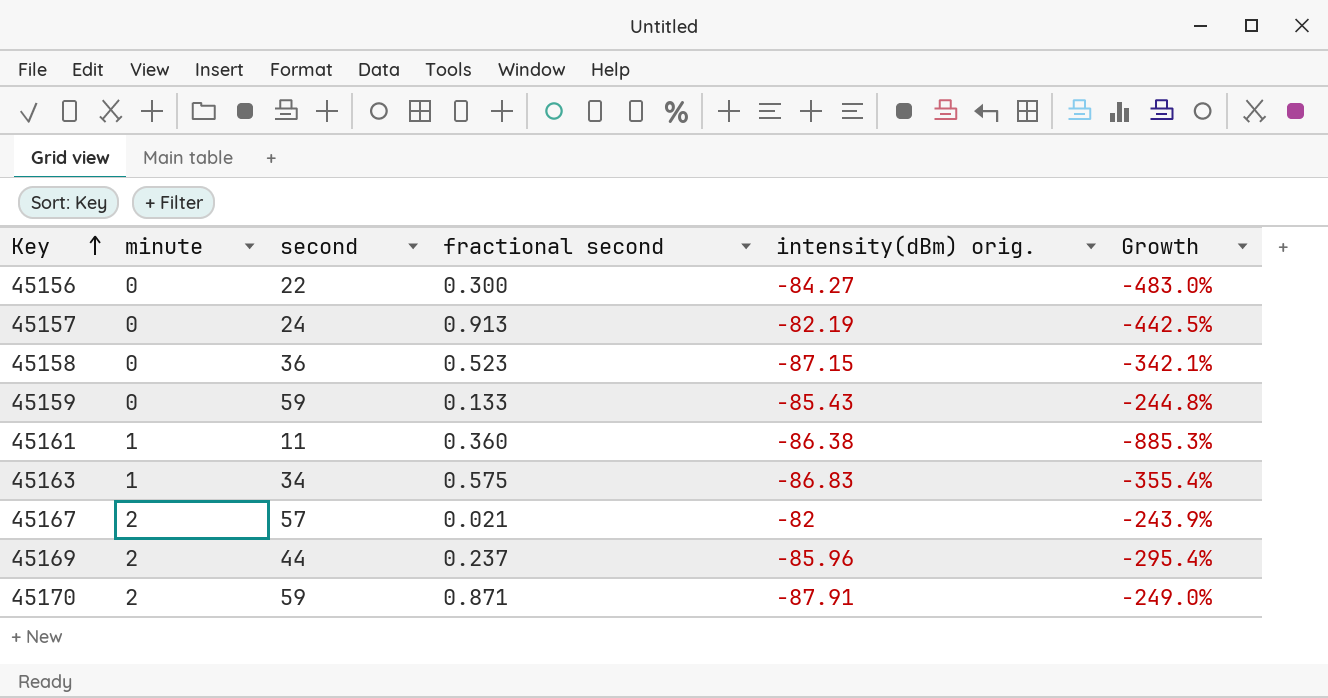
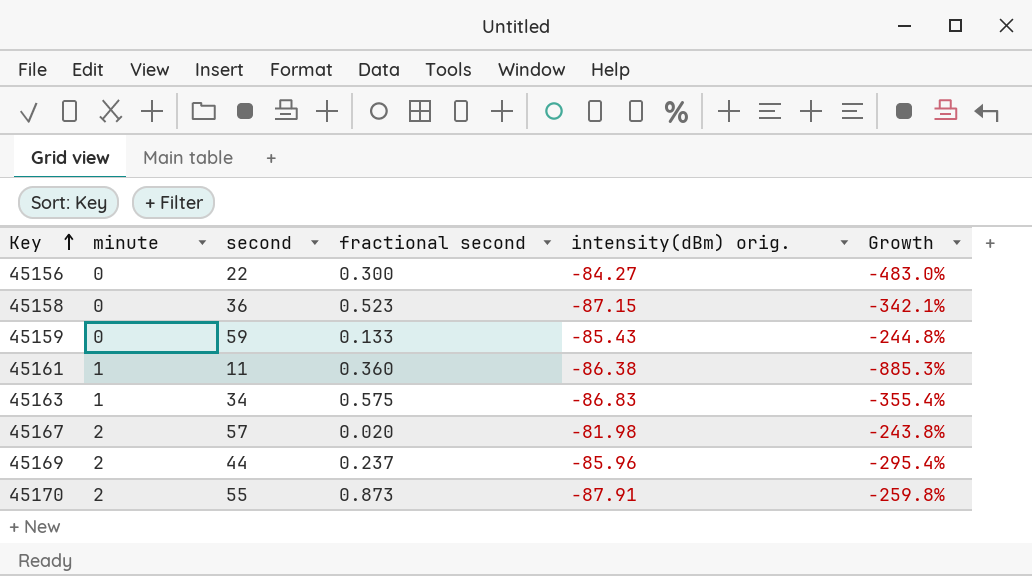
row 45157: 0 | 24 | 0.913 | -82.19 | -442.5% -> none
45167 | fractional second: 0.021 -> 0.020
45167 | intensity(dBm) orig.: -82 -> -81.98
45167 | Growth: -243.9% -> -243.8%
45170 | second: 59 -> 55
45170 | fractional second: 0.871 -> 0.873
45170 | Growth: -249.0% -> -259.8%

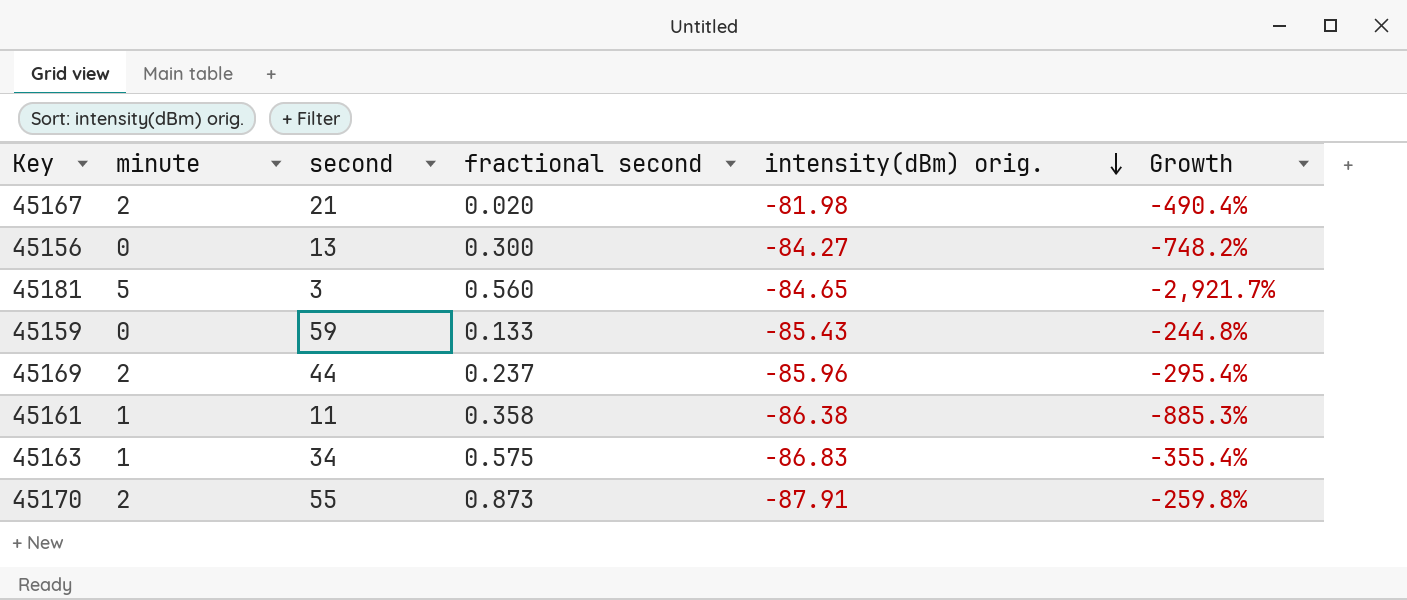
row order: Key ascending -> intensity(dBm) orig. descending
row 45158: 0 | 36 | 0.523 | -87.15 | -342.1% -> none
45167 | second: 57 -> 21
45167 | Growth: -243.8% -> -490.4%
45156 | second: 22 -> 13
45156 | Growth: -483.0% -> -748.2%
row 45181: none -> 5 | 3 | 0.560 | -84.65 | -2,921.7%
45161 | fractional second: 0.360 -> 0.358

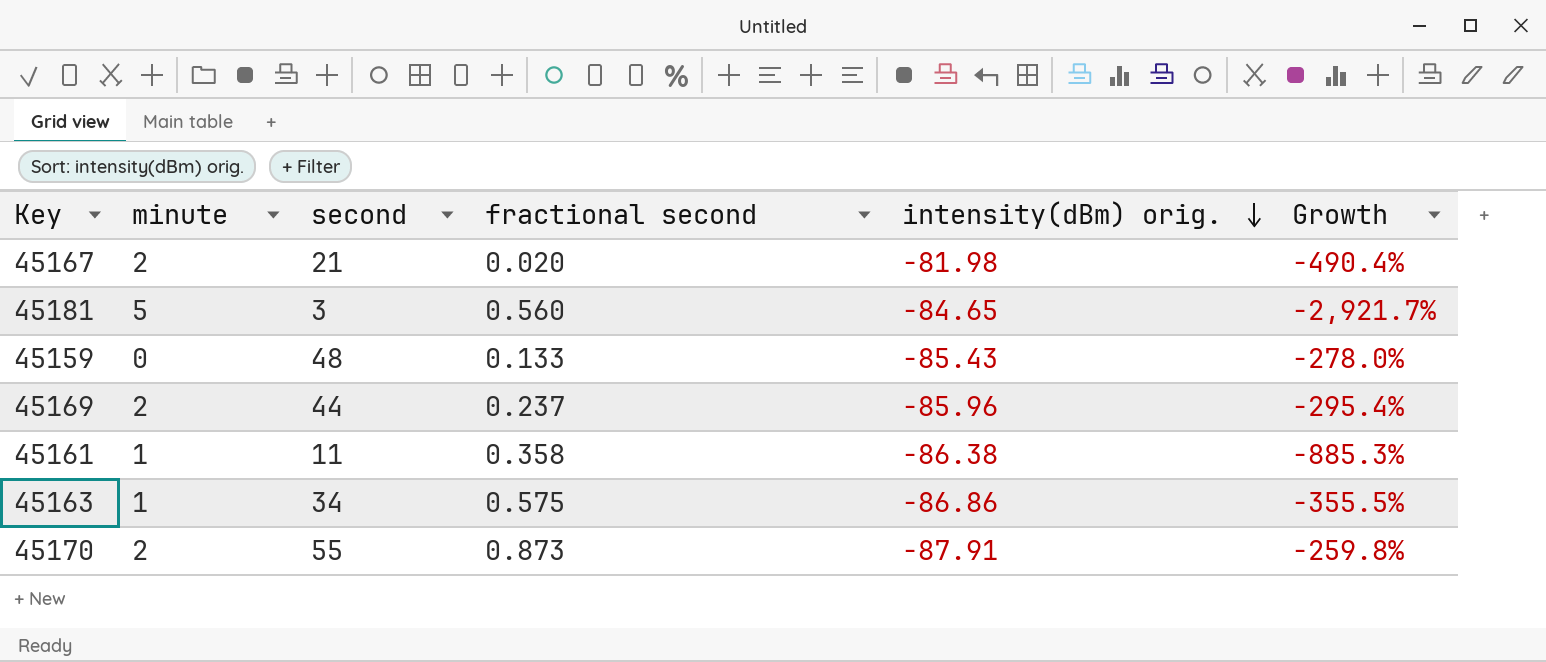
row 45156: 0 | 13 | 0.300 | -84.27 | -748.2% -> none
45159 | second: 59 -> 48
45159 | Growth: -244.8% -> -278.0%
45163 | intensity(dBm) orig.: -86.83 -> -86.86
45163 | Growth: -355.4% -> -355.5%

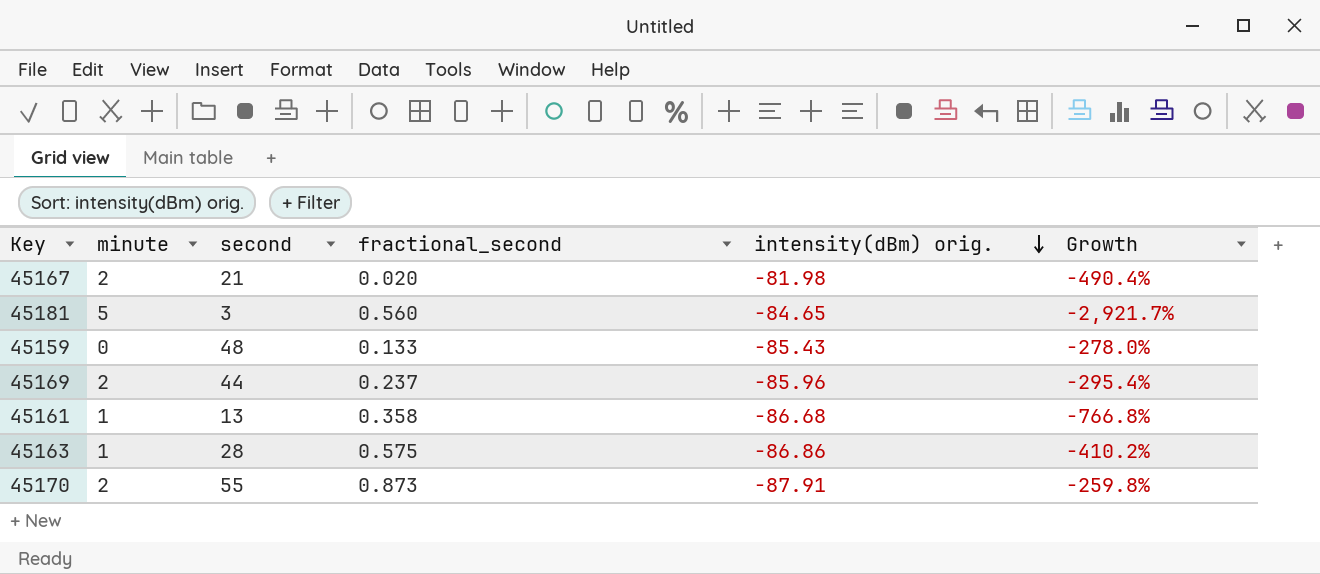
column name: fractional second -> fractional_second
45161 | second: 11 -> 13
45161 | intensity(dBm) orig.: -86.38 -> -86.68
45161 | Growth: -885.3% -> -766.8%
45163 | second: 34 -> 28
45163 | Growth: -355.5% -> -410.2%

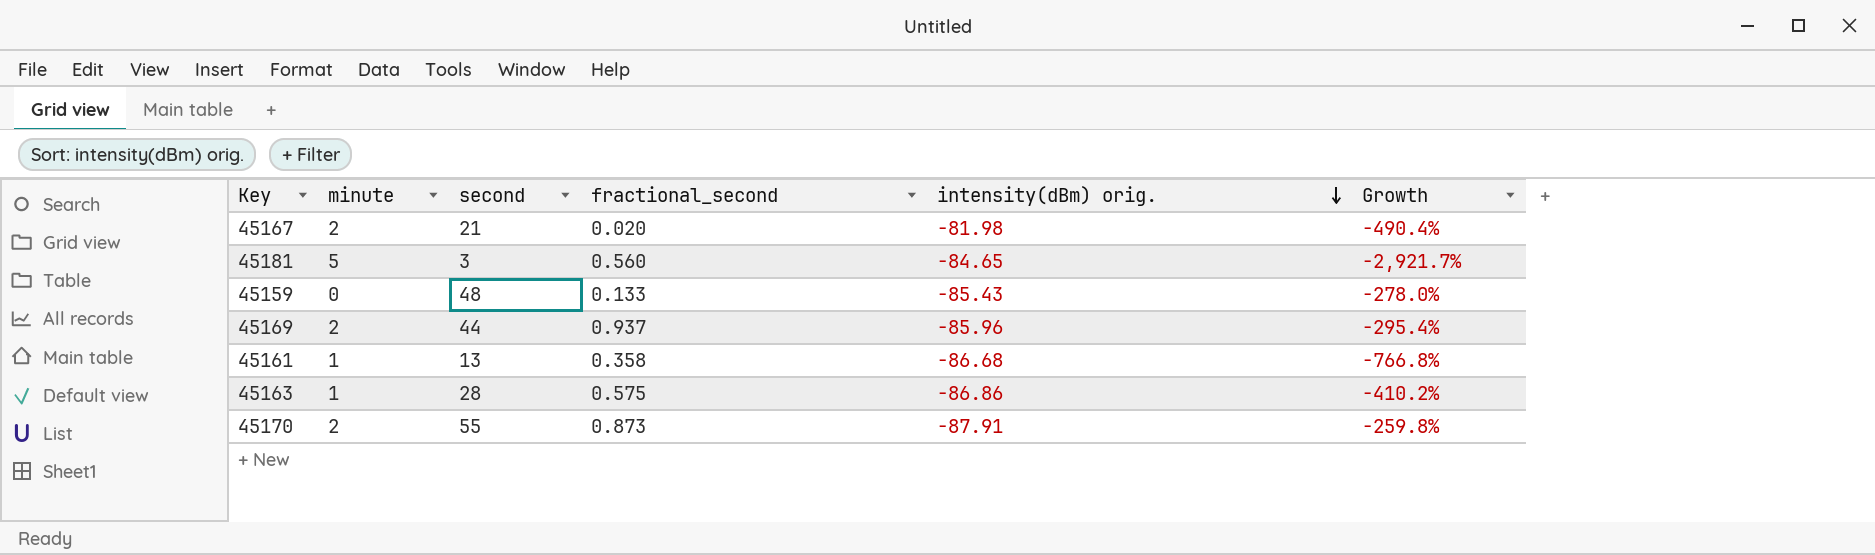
45169 | fractional_second: 0.237 -> 0.937

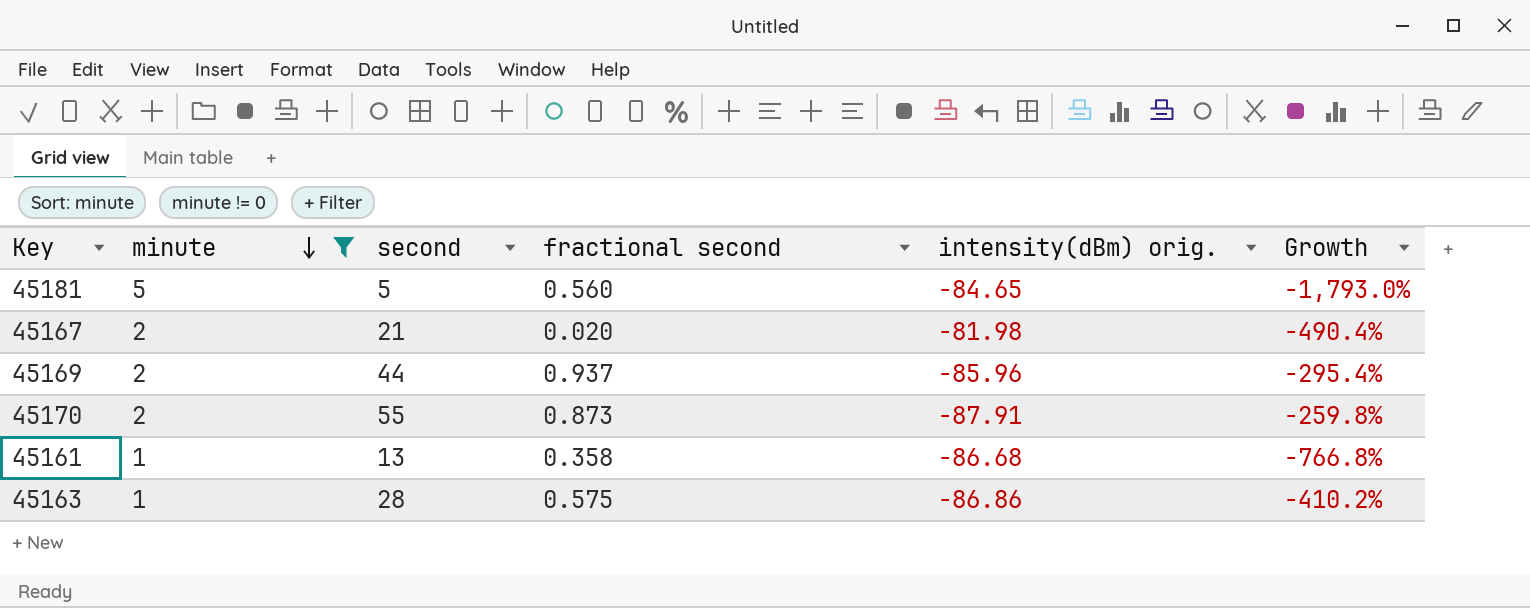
filter: none -> minute != 0
row order: intensity(dBm) orig. descending -> minute descending
column name: fractional_second -> fractional second
45181 | second: 3 -> 5
45181 | Growth: -2,921.7% -> -1,793.0%

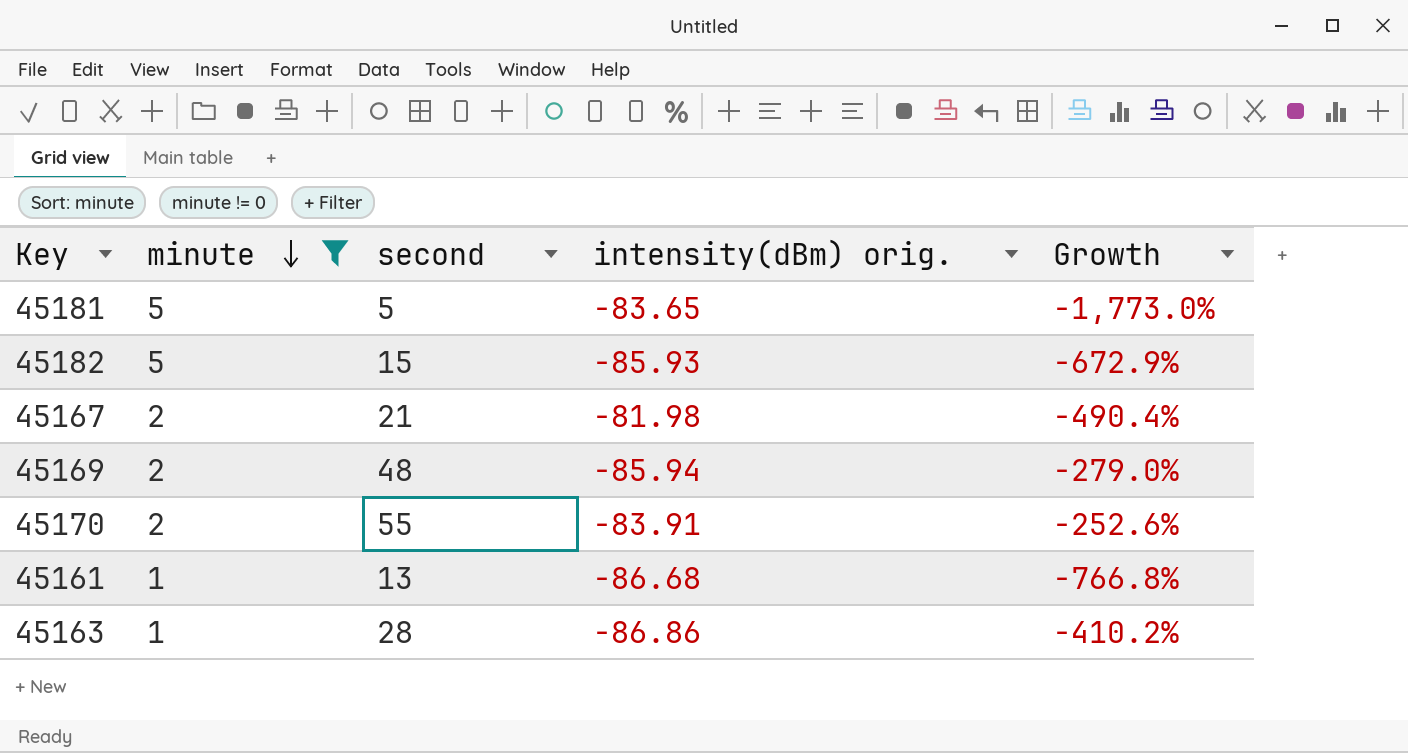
column fractional second | position: 4 -> none
45181 | intensity(dBm) orig.: -84.65 -> -83.65
45181 | Growth: -1,793.0% -> -1,773.0%
row 45182: none -> 5 | 15 | -85.93 | -672.9%
45169 | second: 44 -> 48
45169 | intensity(dBm) orig.: -85.96 -> -85.94
45169 | Growth: -295.4% -> -279.0%
45170 | intensity(dBm) orig.: -87.91 -> -83.91
45170 | Growth: -259.8% -> -252.6%

